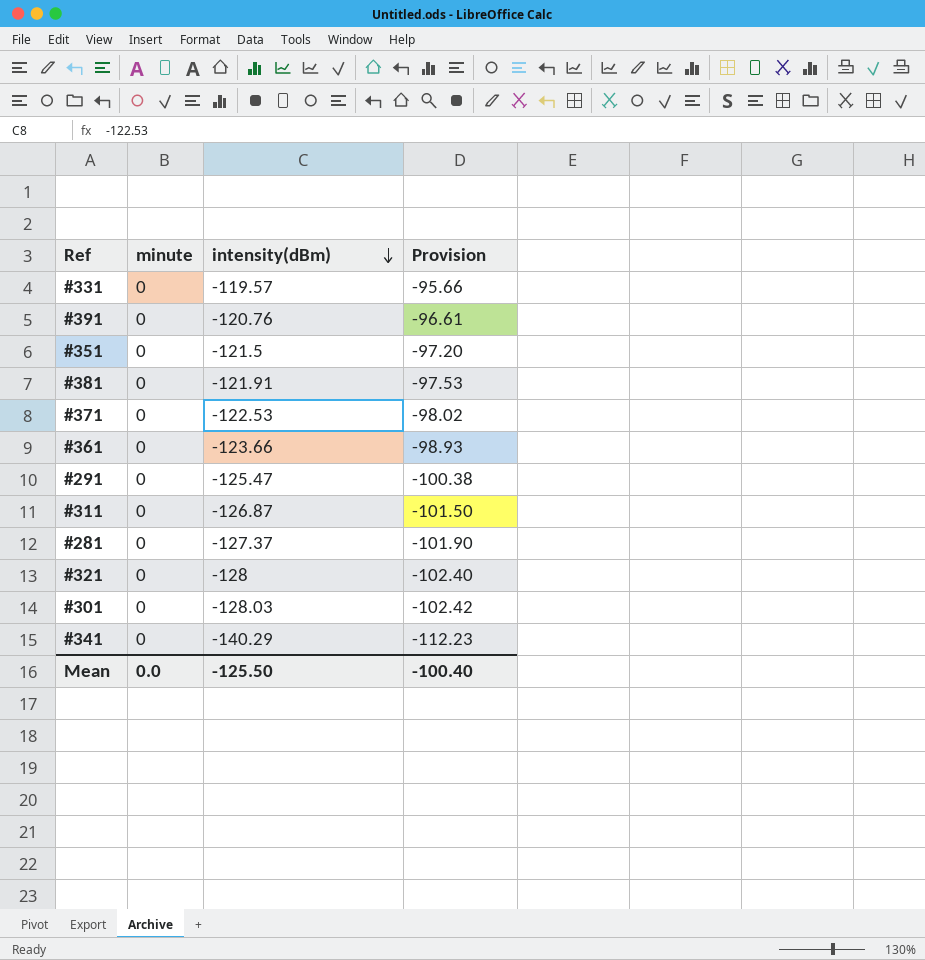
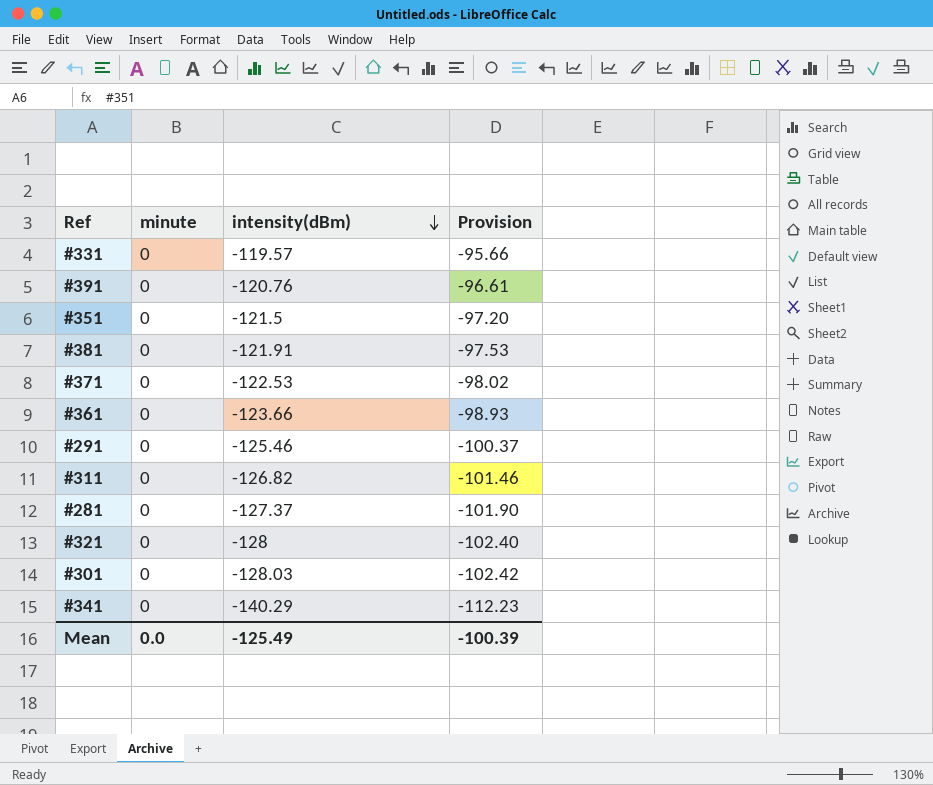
#291 | intensity(dBm): -125.47 -> -125.46
#291 | Provision: -100.38 -> -100.37
#311 | intensity(dBm): -126.87 -> -126.82
#311 | Provision: -101.50 -> -101.46
Mean | intensity(dBm): -125.50 -> -125.49
Mean | Provision: -100.40 -> -100.39

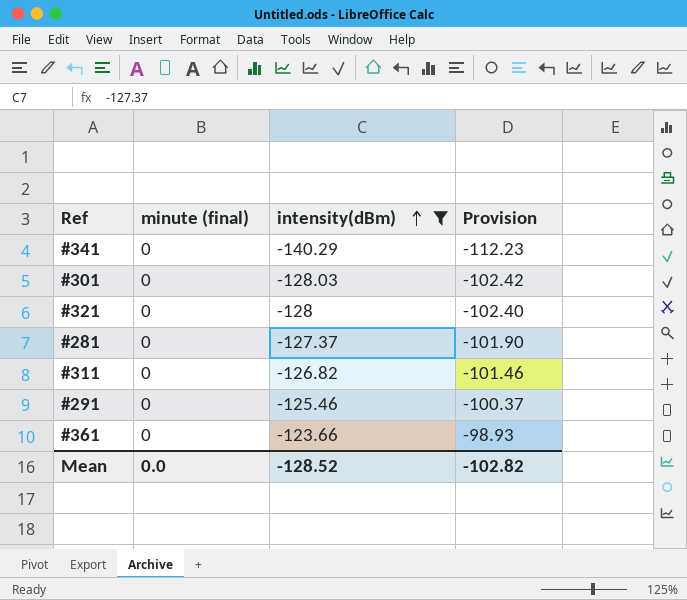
filter: none -> intensity(dBm) <= -123.66
row order: intensity(dBm) descending -> intensity(dBm) ascending
column name: minute -> minute (final)
Mean | intensity(dBm): -125.49 -> -128.52
Mean | Provision: -100.39 -> -102.82

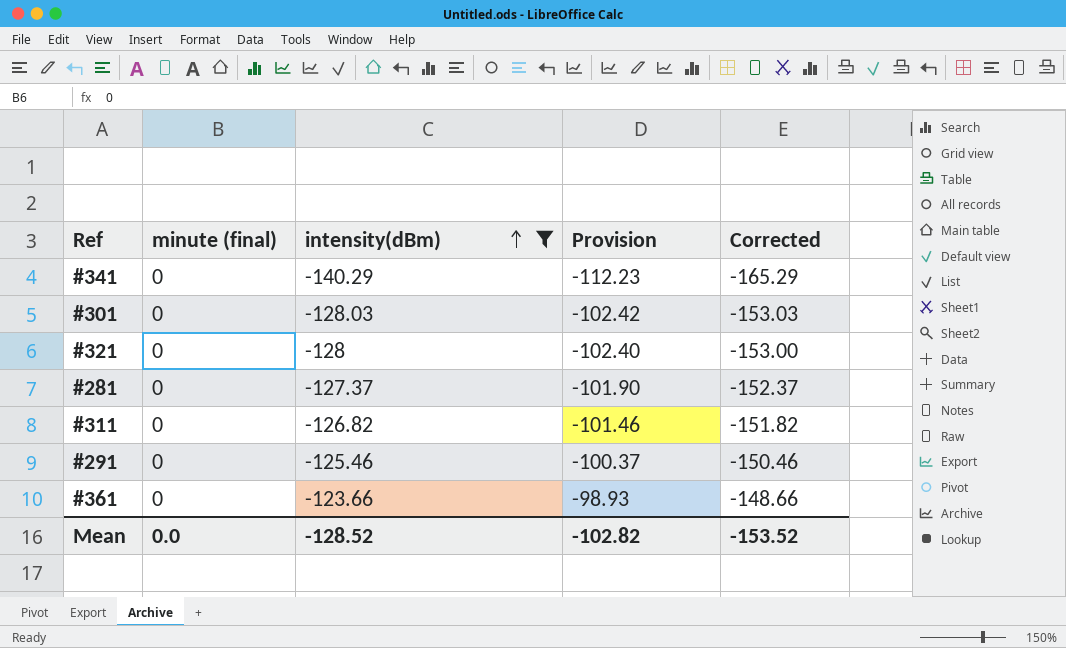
column Corrected | formula: none -> [intensity(dBm)] - 25

